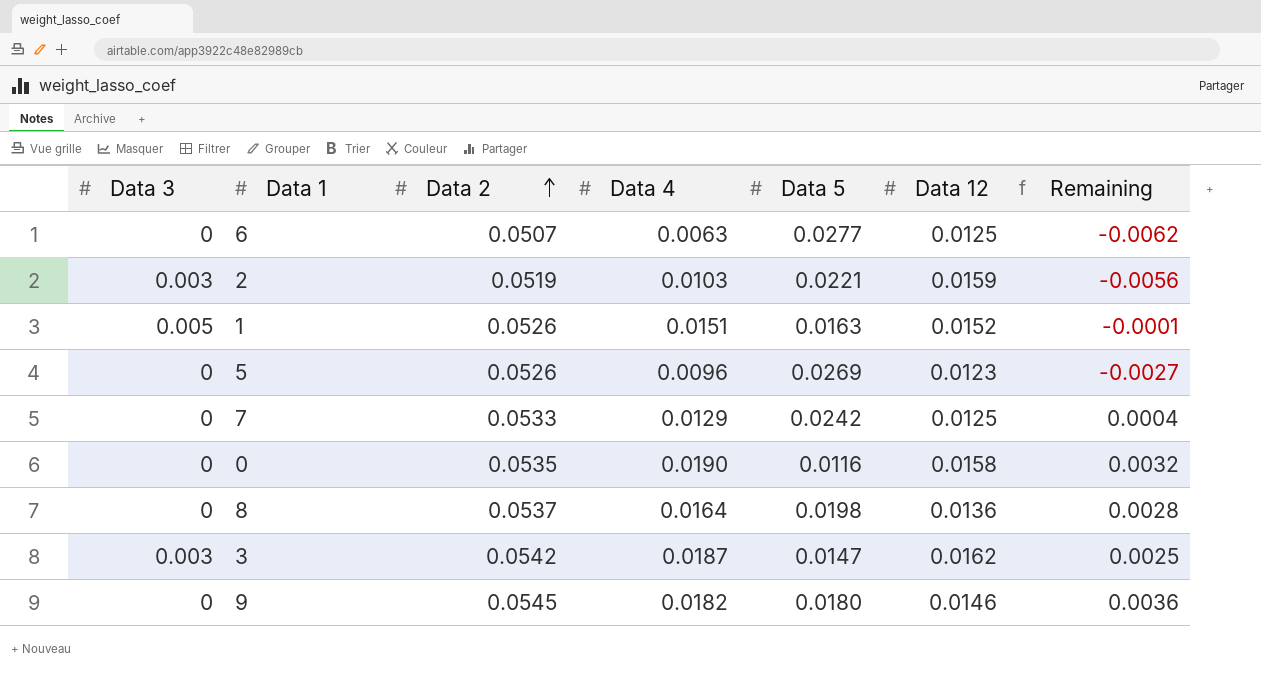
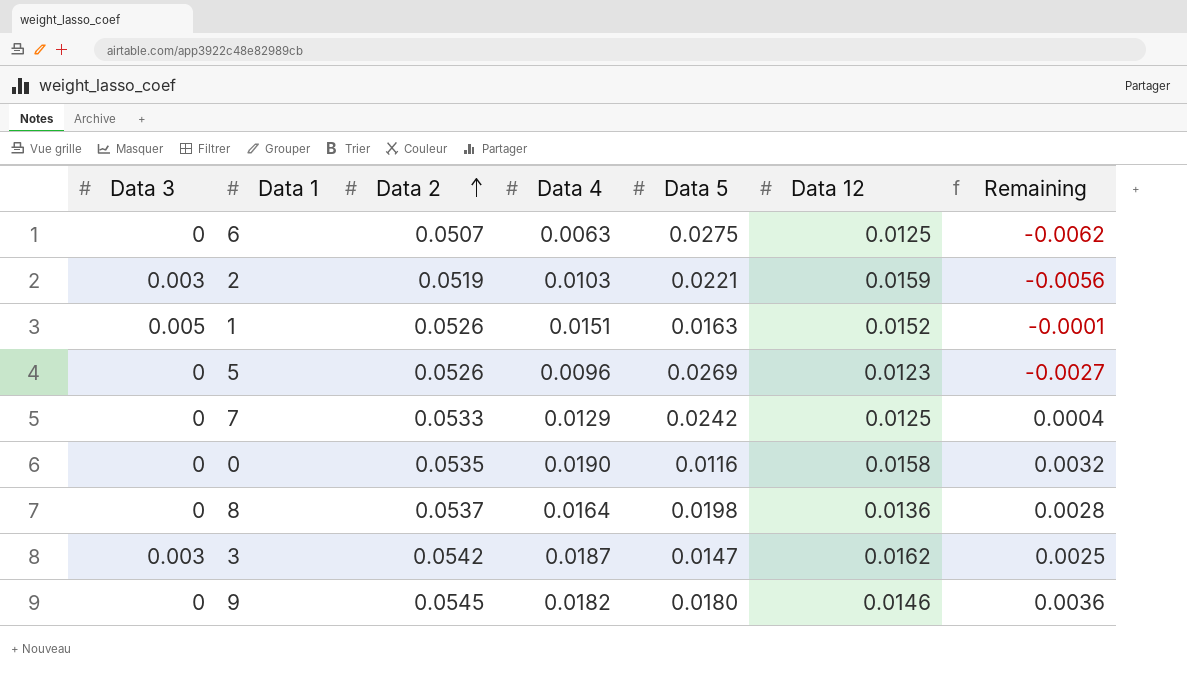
6 | Data 5: 0.0277 -> 0.0275

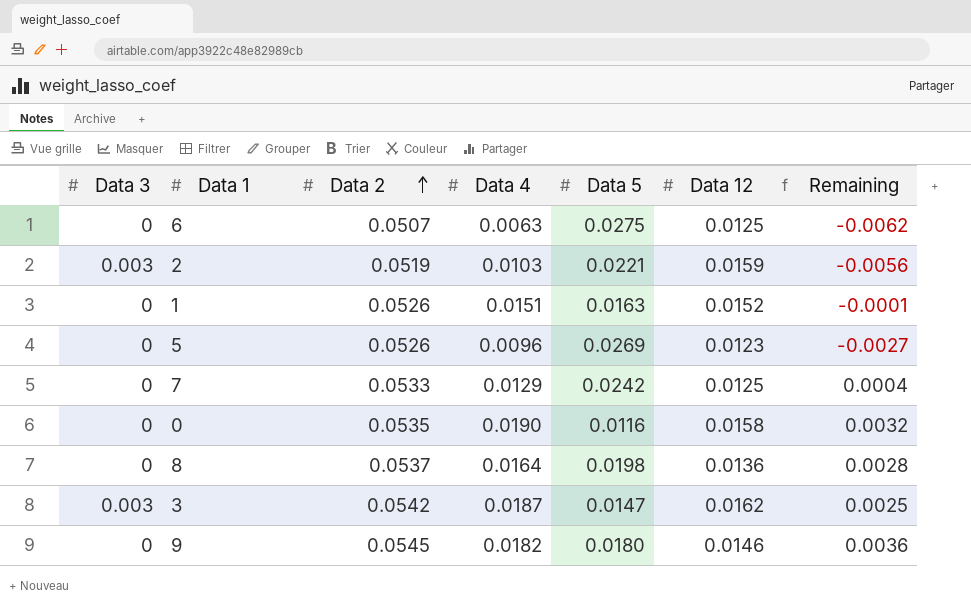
1 | Data 3: 0.005 -> 0

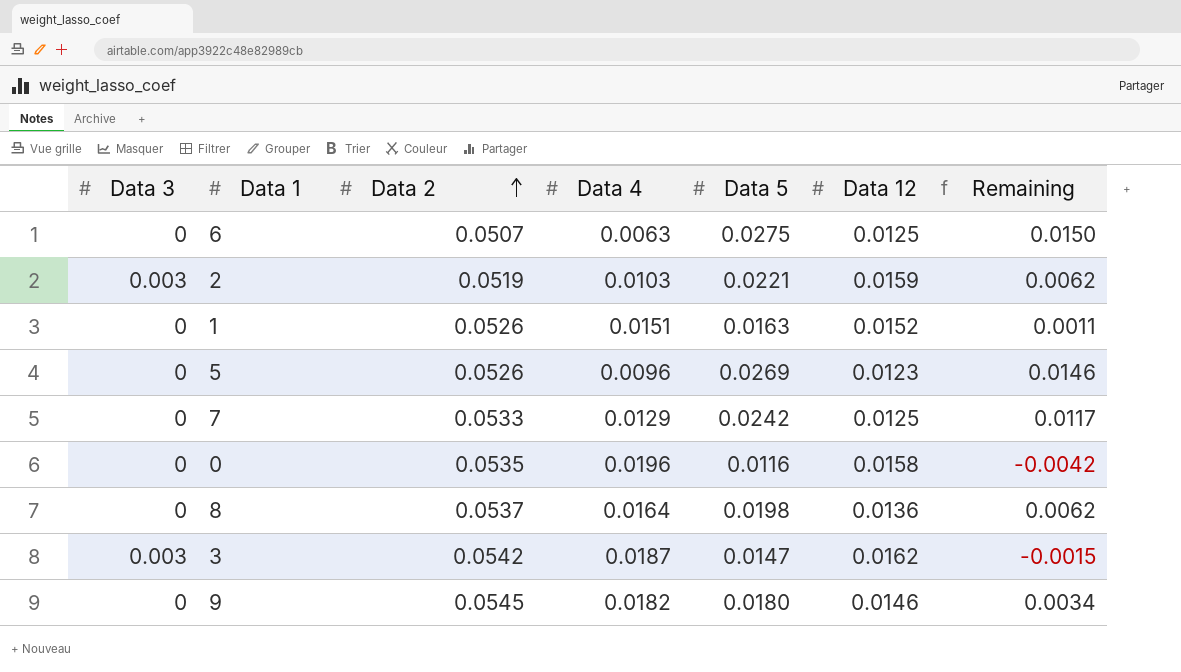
column Remaining | formula: [Data 4] - [Data 12] -> [Data 5] - [Data 12]
0 | Data 4: 0.0190 -> 0.0196

